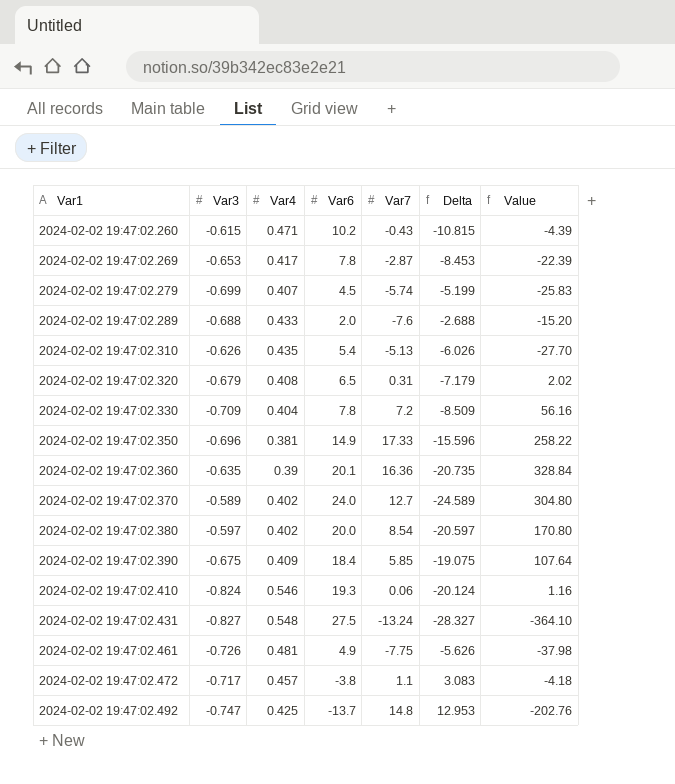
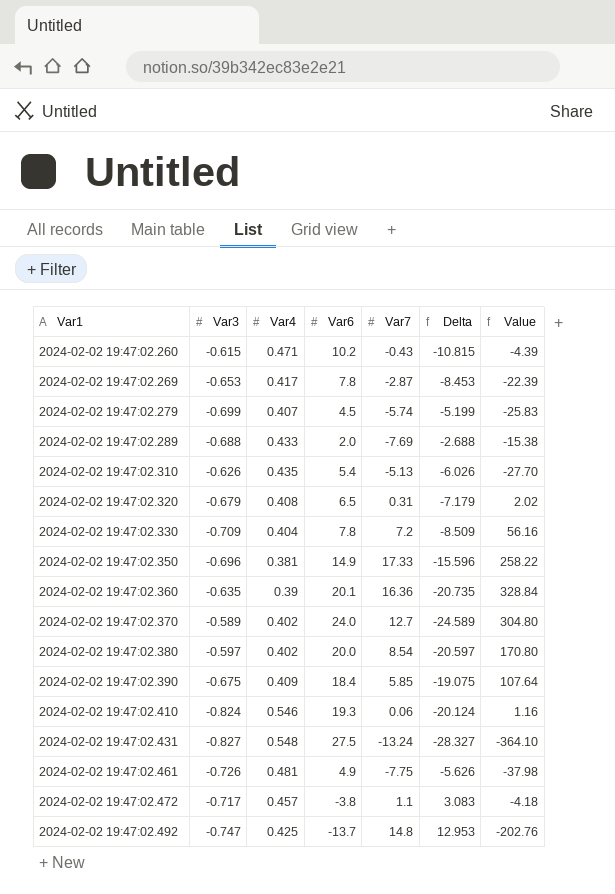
2024-02-02 19:47:02.289 | Var7: -7.6 -> -7.69
2024-02-02 19:47:02.289 | Value: -15.20 -> -15.38

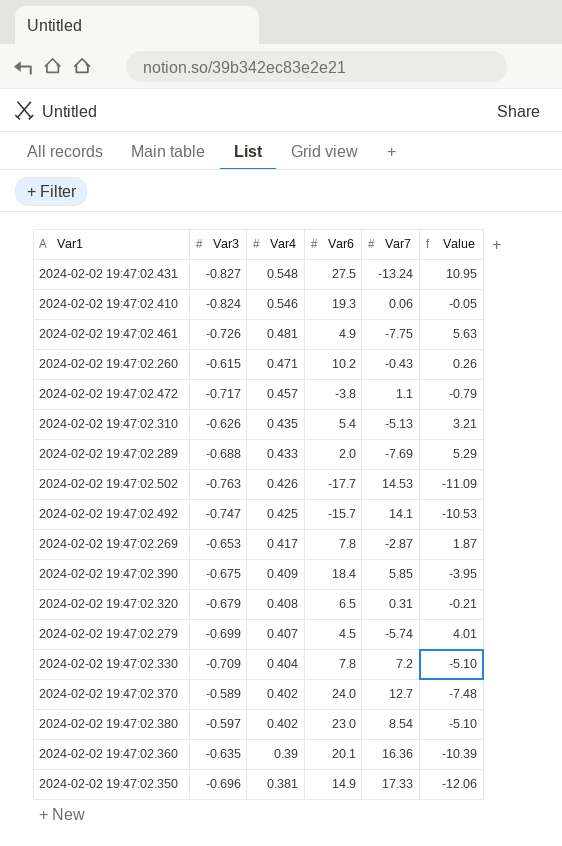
row order: Var1 ascending -> Var4 descending
column Delta | formula: [Var3] - [Var6] -> none
column Value | formula: [Var6] * [Var7] -> [Var3] * [Var7]
row 2024-02-02 19:47:02.502: none -> -0.763 | 0.426 | -17.7 | 14.53 | -11.09
2024-02-02 19:47:02.492 | Var6: -13.7 -> -15.7
2024-02-02 19:47:02.492 | Var7: 14.8 -> 14.1
2024-02-02 19:47:02.380 | Var6: 20.0 -> 23.0

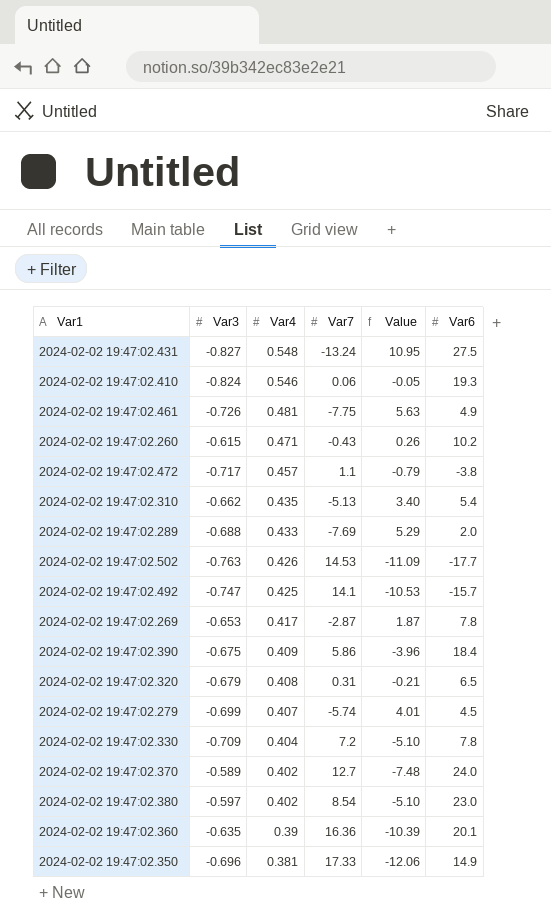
column Var6 | position: 4 -> 6
2024-02-02 19:47:02.310 | Var3: -0.626 -> -0.662
2024-02-02 19:47:02.310 | Value: 3.21 -> 3.40
2024-02-02 19:47:02.390 | Var7: 5.85 -> 5.86
2024-02-02 19:47:02.390 | Value: -3.95 -> -3.96

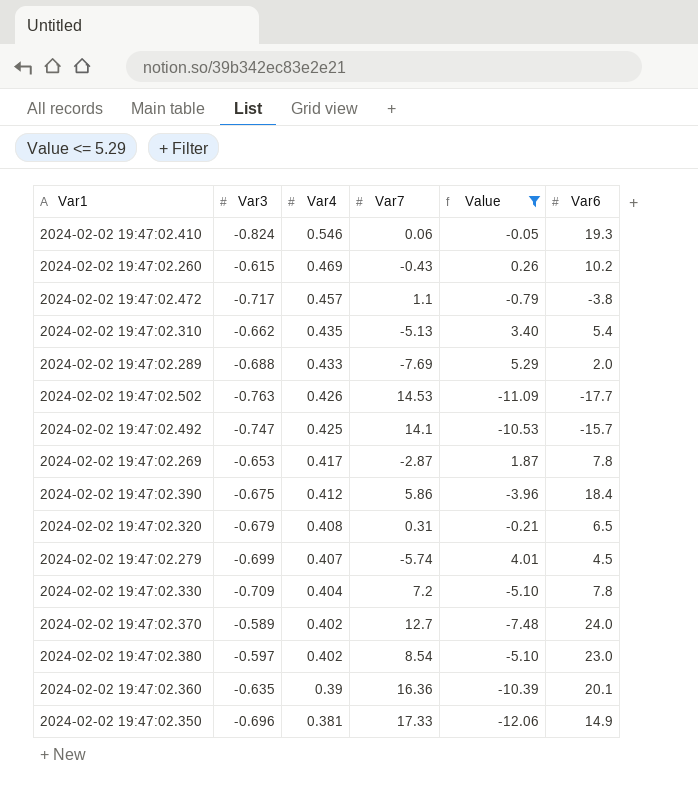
filter: none -> Value <= 5.29
2024-02-02 19:47:02.260 | Var4: 0.471 -> 0.469
2024-02-02 19:47:02.390 | Var4: 0.409 -> 0.412

